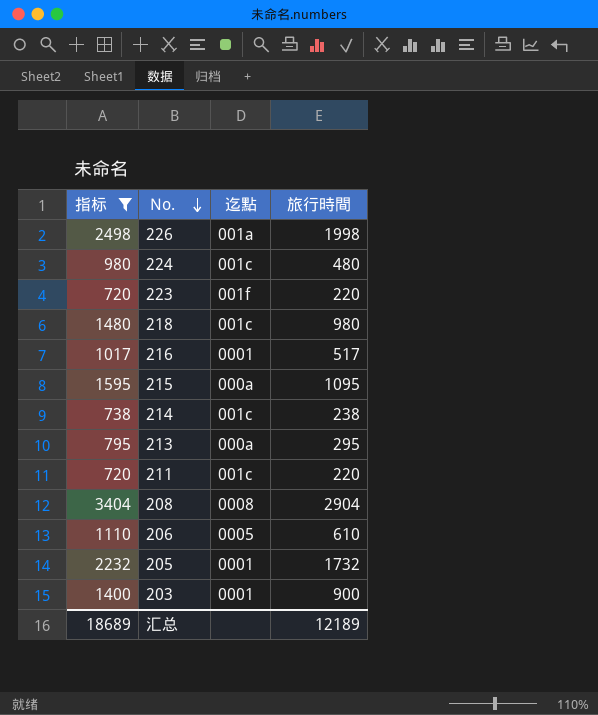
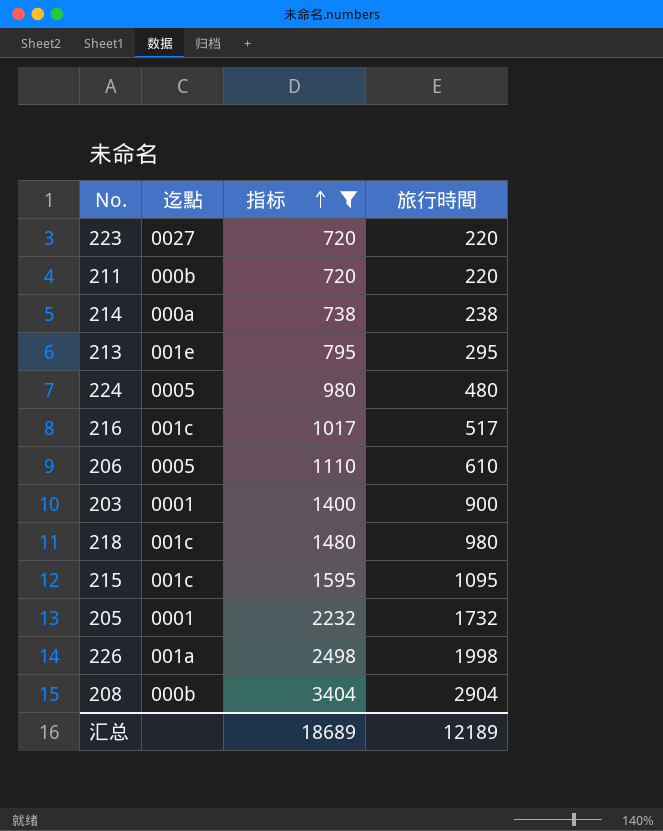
row order: No. descending -> 指标 ascending
column 指标 | position: 1 -> 3
223 | 迄點: 001f -> 0027
211 | 迄點: 001c -> 000b
214 | 迄點: 001c -> 000a
213 | 迄點: 000a -> 001e
224 | 迄點: 001c -> 0005
216 | 迄點: 0001 -> 001c
215 | 迄點: 000a -> 001c
208 | 迄點: 0008 -> 000b

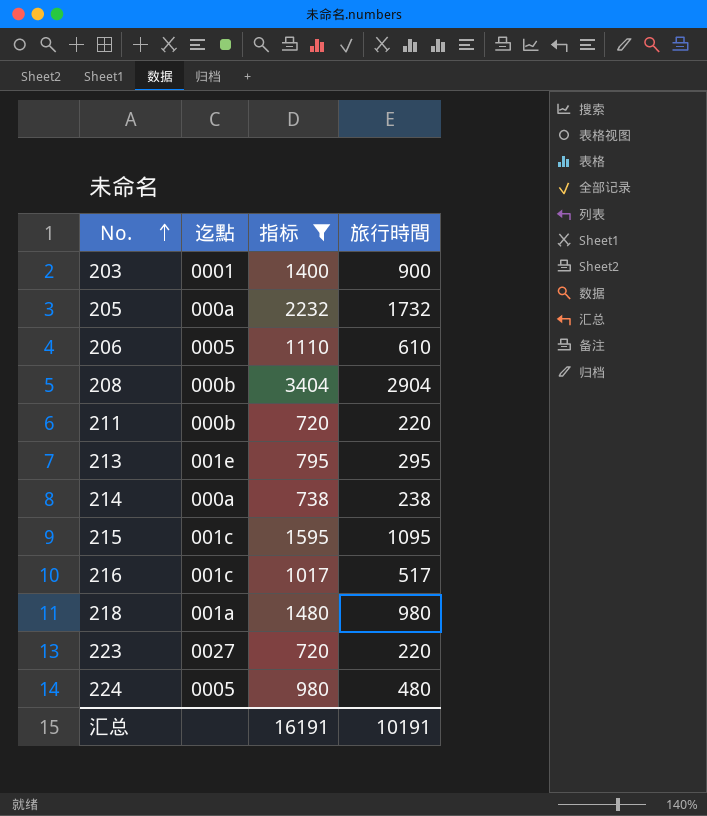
row order: 指标 ascending -> No. ascending
row 226: 001a | 2498 | 1998 -> none
205 | 迄點: 0001 -> 000a
218 | 迄點: 001c -> 001a
汇总 | 指标: 18689 -> 16191
汇总 | 旅行時間: 12189 -> 10191

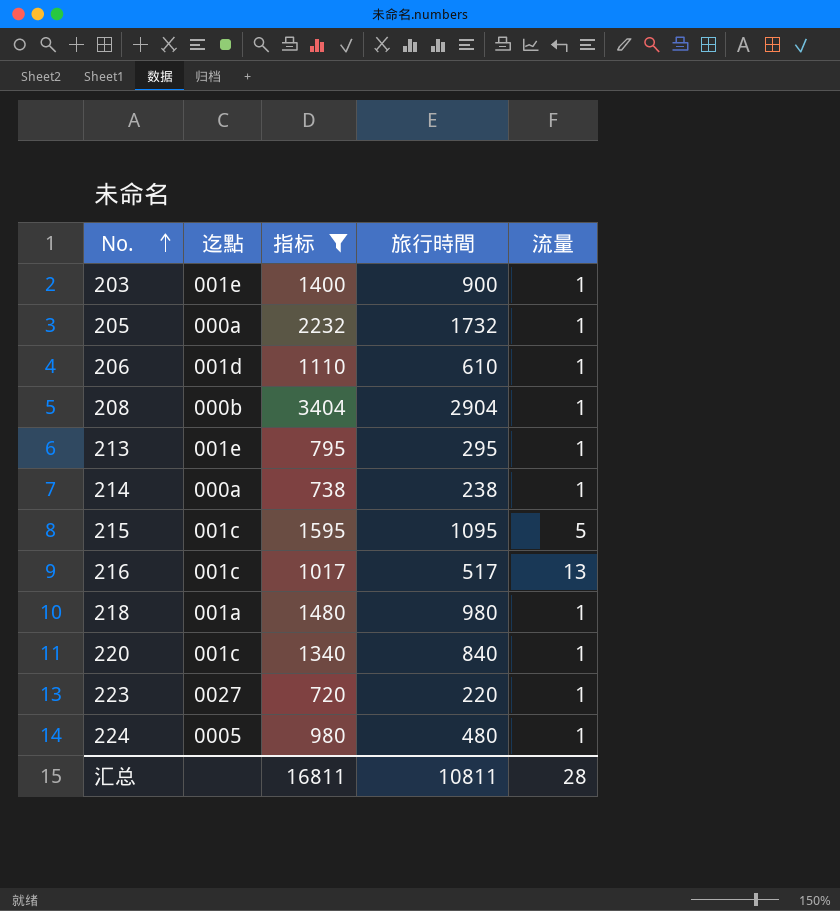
column 流量 | position: none -> 5
row 211: 000b | 720 | 220 -> none
203 | 迄點: 0001 -> 001e
206 | 迄點: 0005 -> 001d
row 220: none -> 001c | 1340 | 840 | 1
汇总 | 指标: 16191 -> 16811
汇总 | 旅行時間: 10191 -> 10811

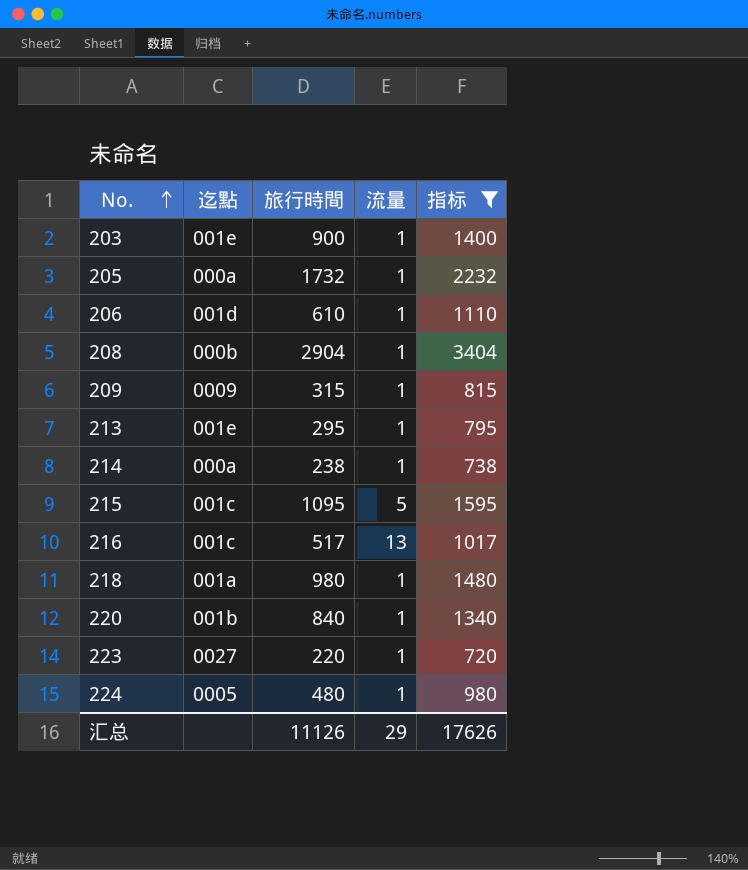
column 指标 | position: 3 -> 5
row 209: none -> 0009 | 315 | 1 | 815
220 | 迄點: 001c -> 001b
汇总 | 旅行時間: 10811 -> 11126
汇总 | 流量: 28 -> 29
汇总 | 指标: 16811 -> 17626

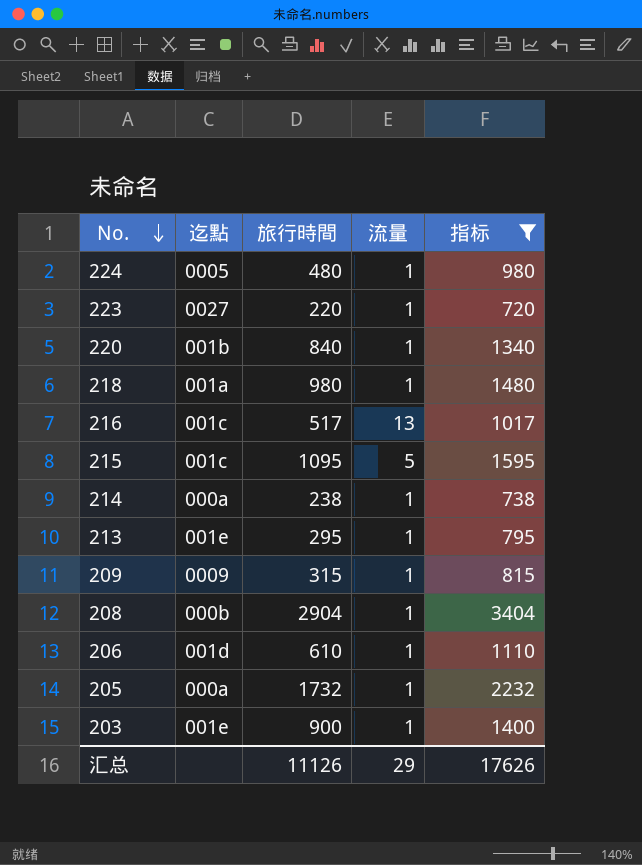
row order: No. ascending -> No. descending

